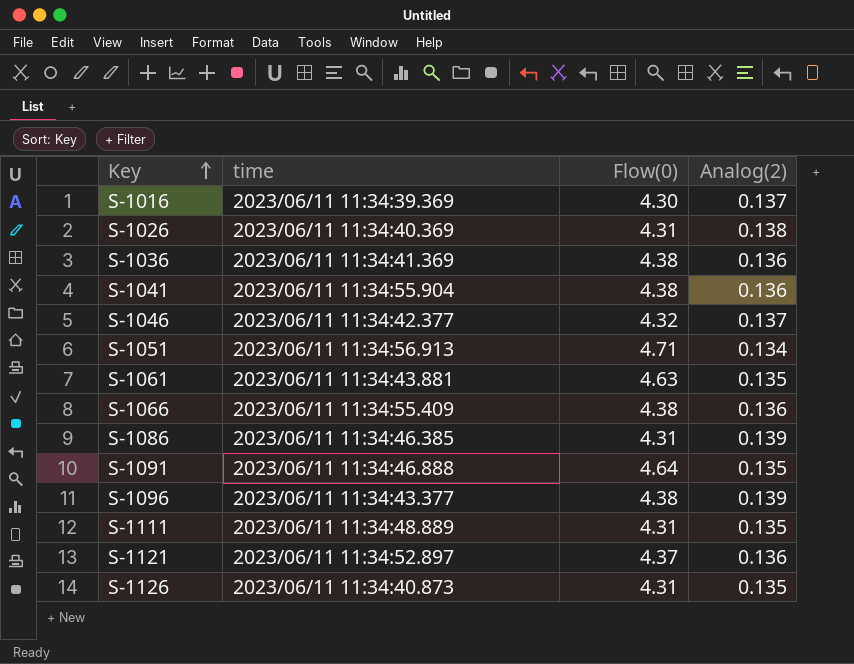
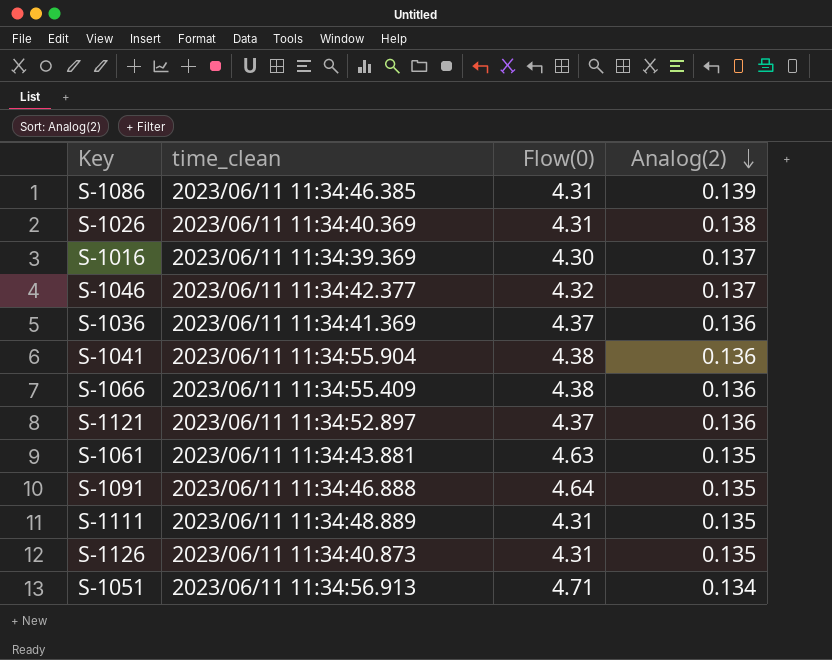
row order: Key ascending -> Analog(2) descending
column name: time -> time_clean
row S-1096: 2023/06/11 11:34:43.377 | 4.38 | 0.139 -> none
S-1036 | Flow(0): 4.38 -> 4.37

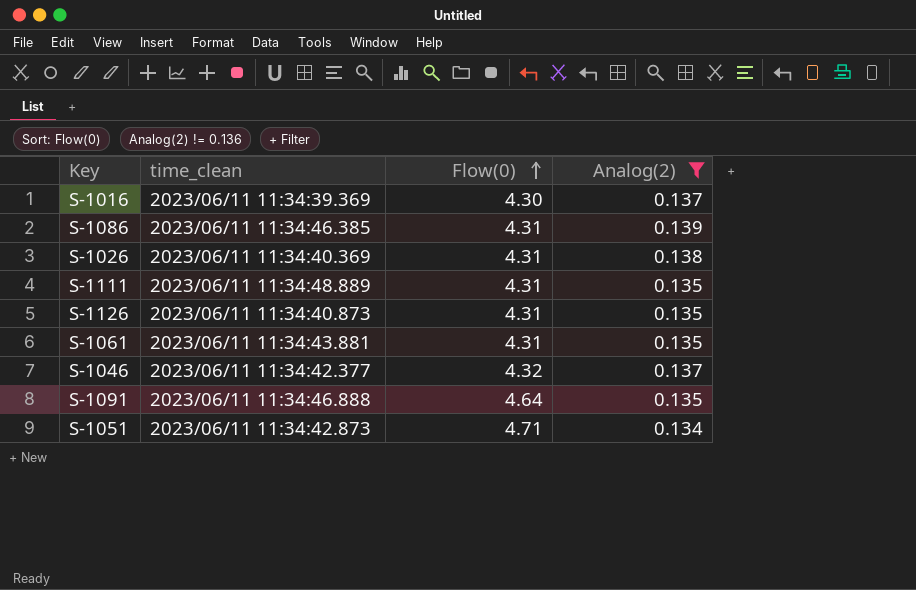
filter: none -> Analog(2) != 0.136
row order: Analog(2) descending -> Flow(0) ascending
S-1061 | Flow(0): 4.63 -> 4.31
S-1051 | time_clean: 2023/06/11 11:34:56.913 -> 2023/06/11 11:34:42.873

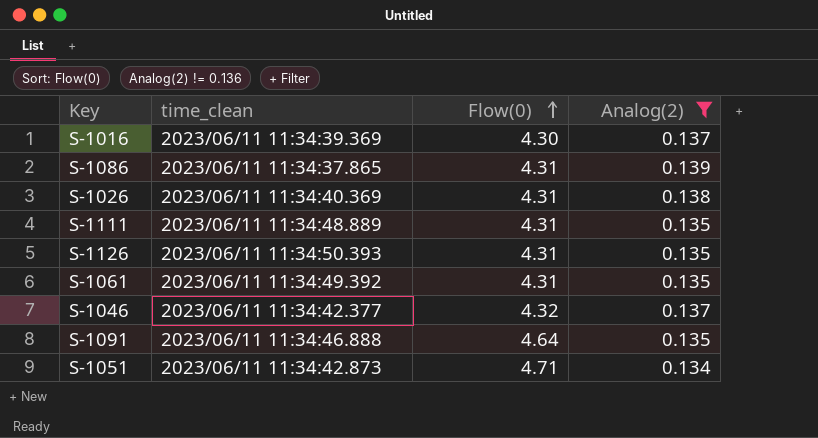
S-1086 | time_clean: 2023/06/11 11:34:46.385 -> 2023/06/11 11:34:37.865
S-1126 | time_clean: 2023/06/11 11:34:40.873 -> 2023/06/11 11:34:50.393
S-1061 | time_clean: 2023/06/11 11:34:43.881 -> 2023/06/11 11:34:49.392

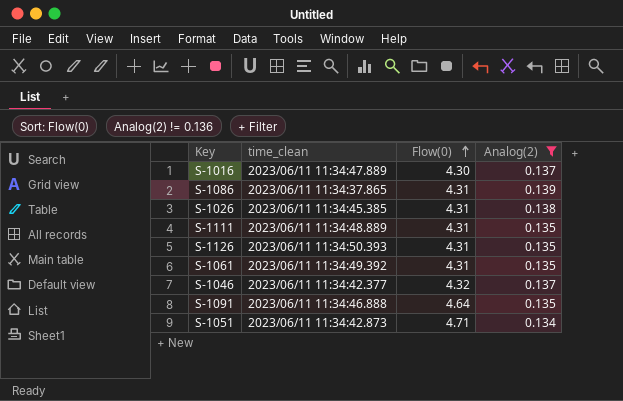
S-1016 | time_clean: 2023/06/11 11:34:39.369 -> 2023/06/11 11:34:47.889
S-1026 | time_clean: 2023/06/11 11:34:40.369 -> 2023/06/11 11:34:45.385

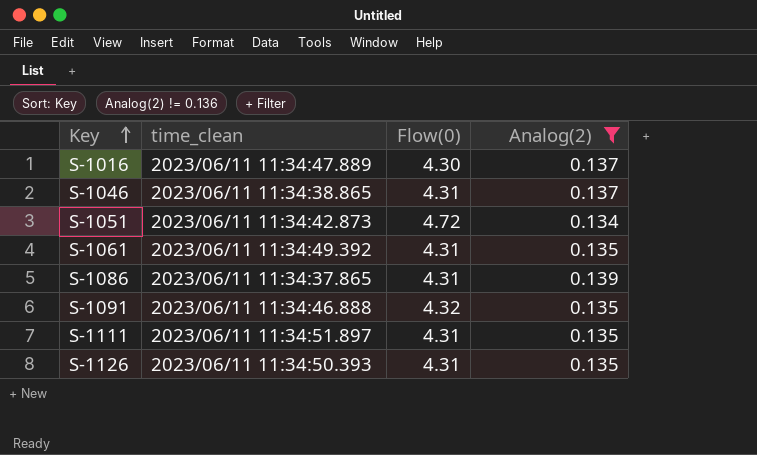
row order: Flow(0) ascending -> Key ascending
row S-1026: 2023/06/11 11:34:45.385 | 4.31 | 0.138 -> none
S-1046 | time_clean: 2023/06/11 11:34:42.377 -> 2023/06/11 11:34:38.865
S-1046 | Flow(0): 4.32 -> 4.31
S-1051 | Flow(0): 4.71 -> 4.72
S-1091 | Flow(0): 4.64 -> 4.32
S-1111 | time_clean: 2023/06/11 11:34:48.889 -> 2023/06/11 11:34:51.897

